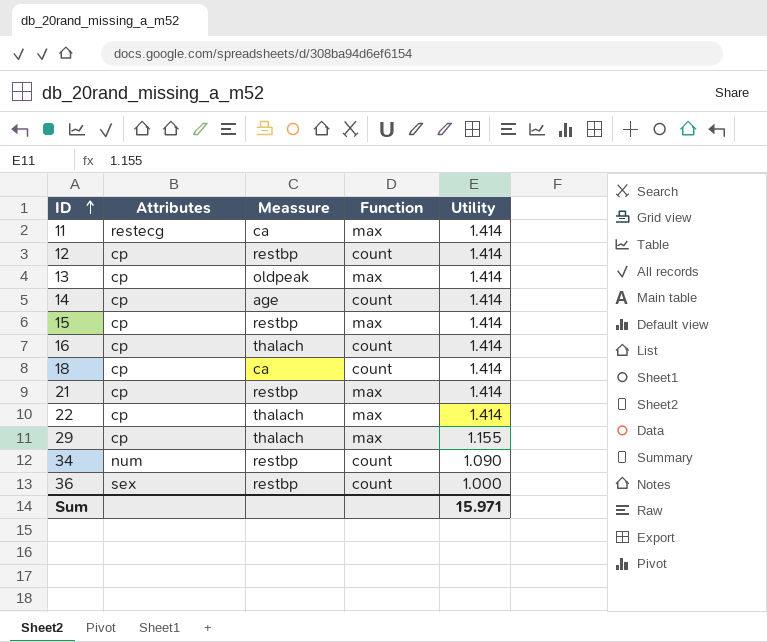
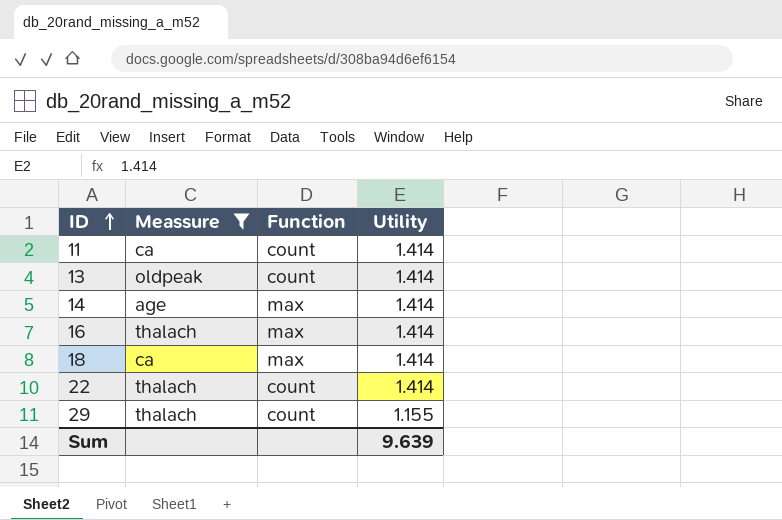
filter: none -> Meassure != restbp
column Attributes | position: 2 -> none
11 | Function: max -> count
13 | Function: max -> count
14 | Function: count -> max
16 | Function: count -> max
18 | Function: count -> max
22 | Function: max -> count
29 | Function: max -> count
Sum | Utility: 15.971 -> 9.639

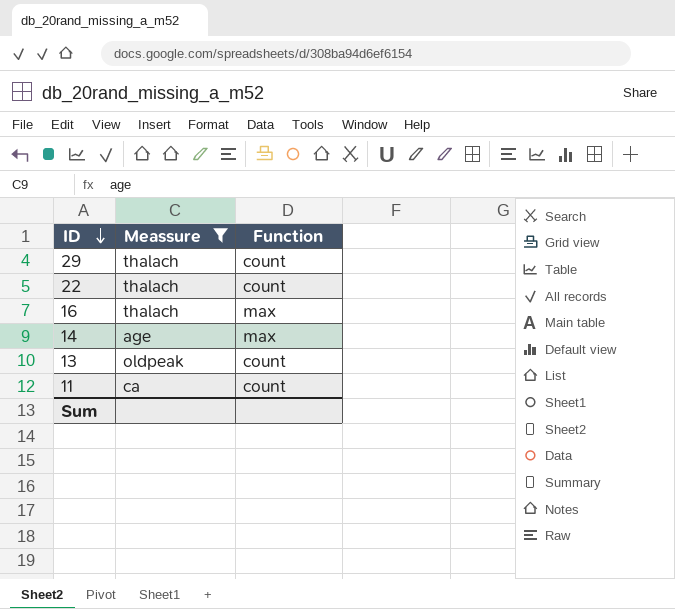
row order: ID ascending -> ID descending
column Utility | position: 4 -> none
row 18: ca | max | 1.414 -> none

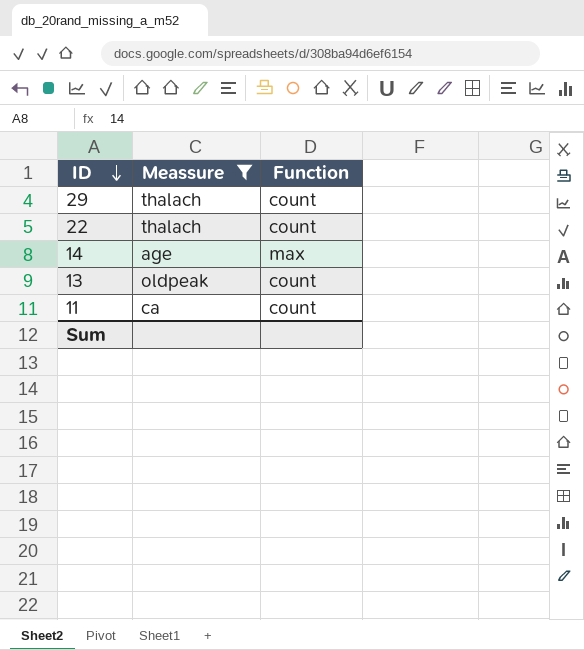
row 16: thalach | max -> none

